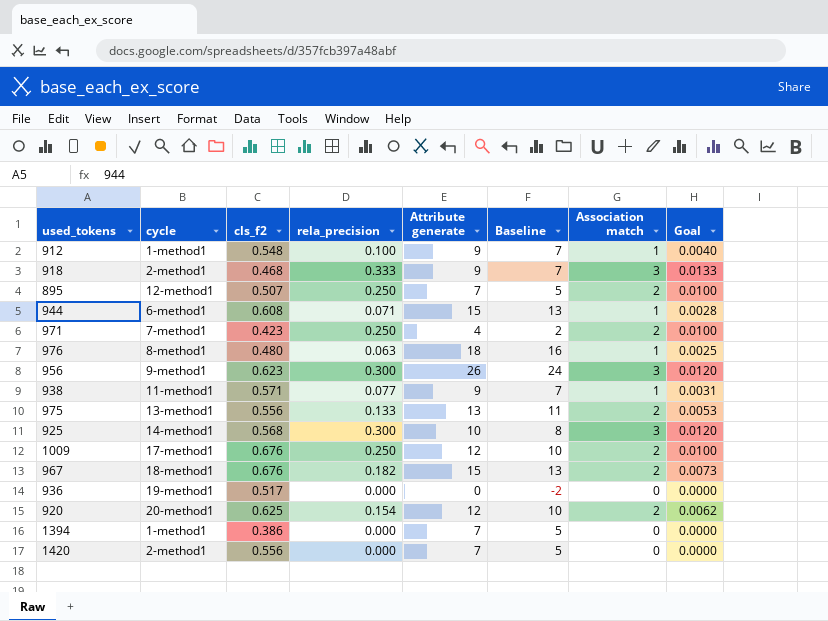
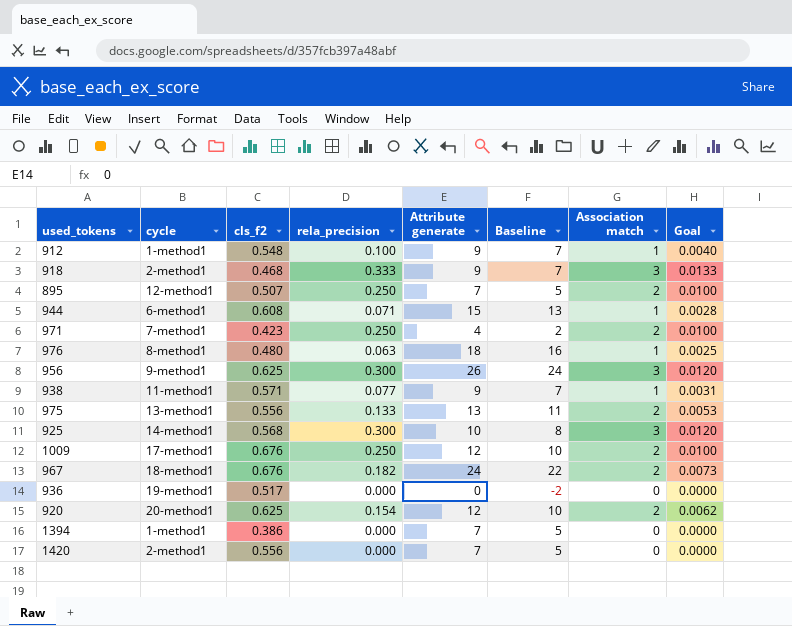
956 | cls_f2: 0.623 -> 0.625
967 | Attribute generate: 15 -> 24
967 | Baseline: 13 -> 22

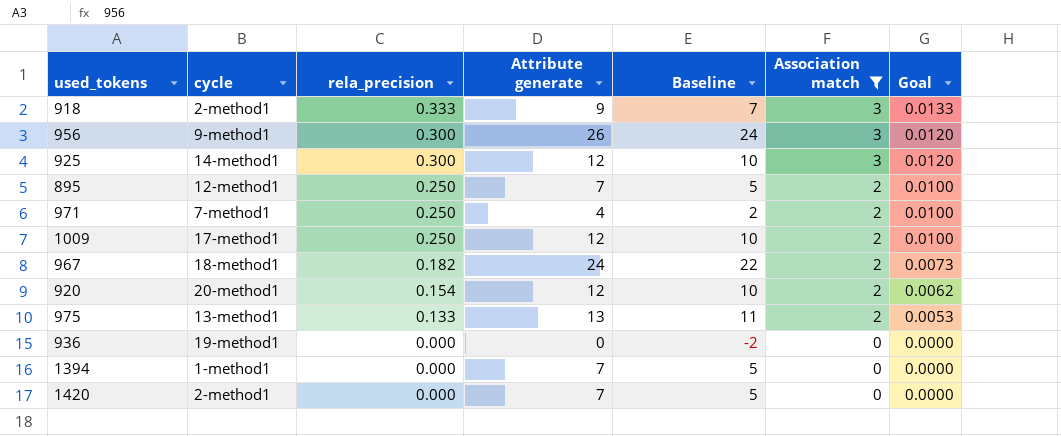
filter: none -> Association match != 1
row order: none -> rela_precision descending
column cls_f2 | position: 3 -> none
925 | Attribute generate: 10 -> 12
925 | Baseline: 8 -> 10

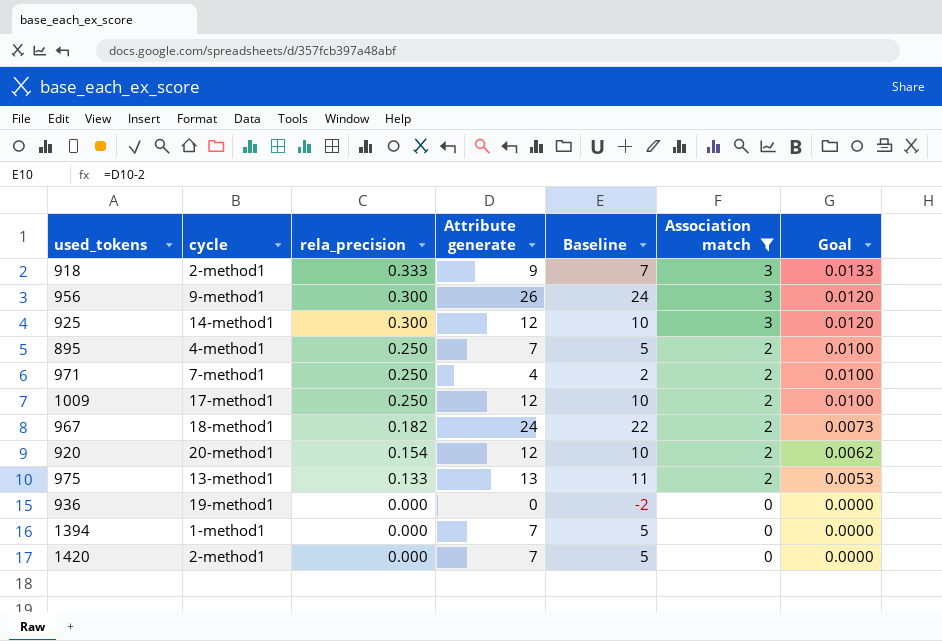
895 | cycle: 12-method1 -> 4-method1

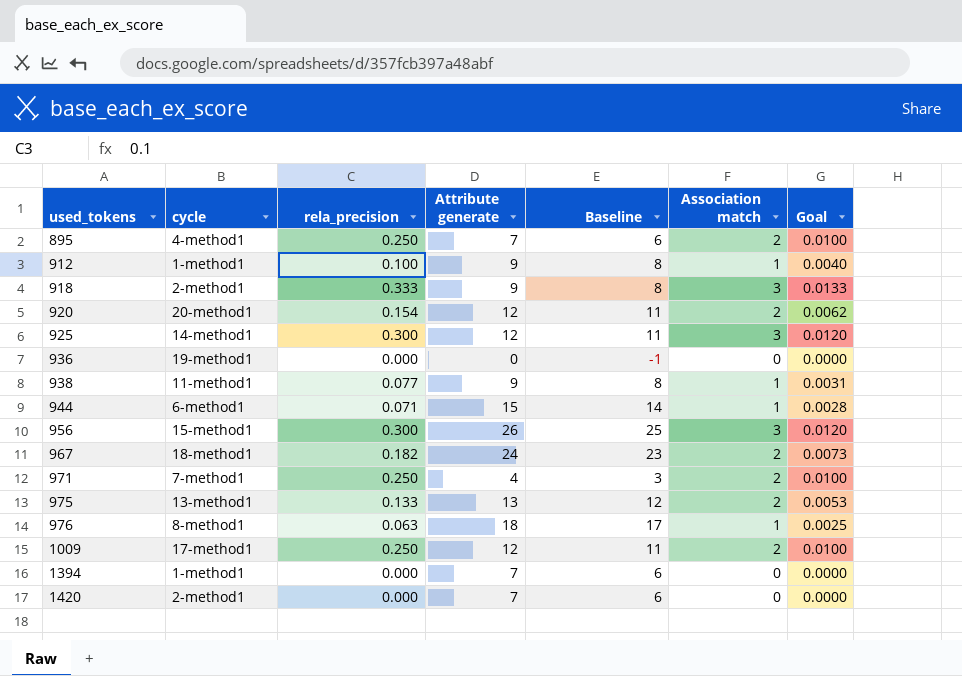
filter: Association match != 1 -> none
row order: rela_precision descending -> used_tokens ascending
column Baseline | formula: [Attribute generate] - 2 -> [Attribute generate] - 1
956 | cycle: 9-method1 -> 15-method1

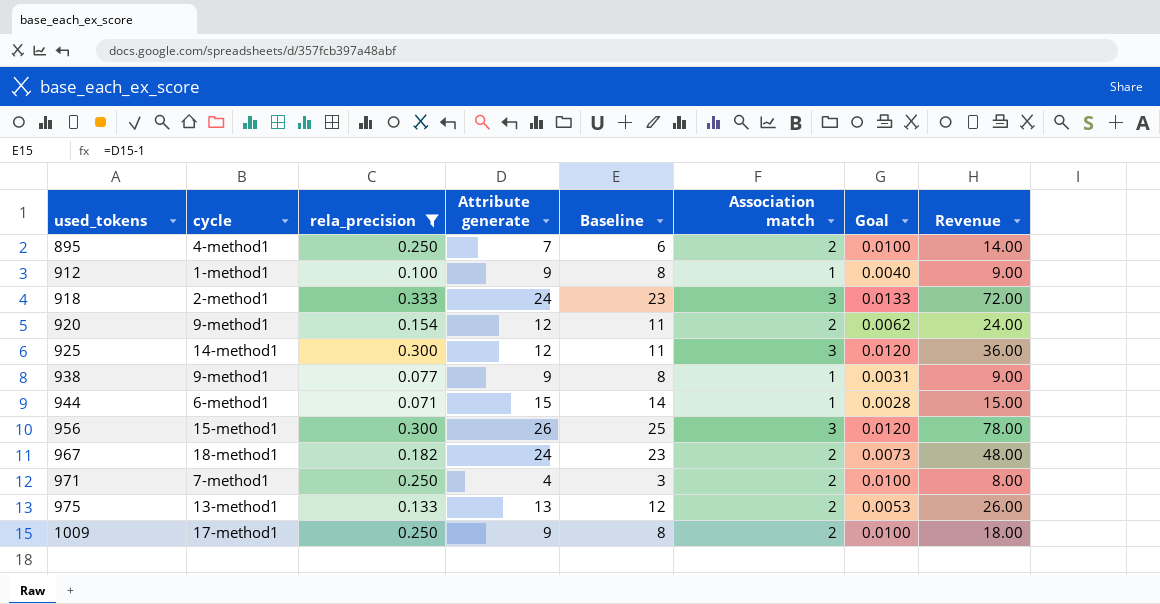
filter: none -> rela_precision >= 0.071
column Revenue | formula: none -> [Attribute generate] * [Association match]
918 | Attribute generate: 9 -> 24
918 | Baseline: 8 -> 23
920 | cycle: 20-method1 -> 9-method1
938 | cycle: 11-method1 -> 9-method1
1009 | Attribute generate: 12 -> 9
1009 | Baseline: 11 -> 8

